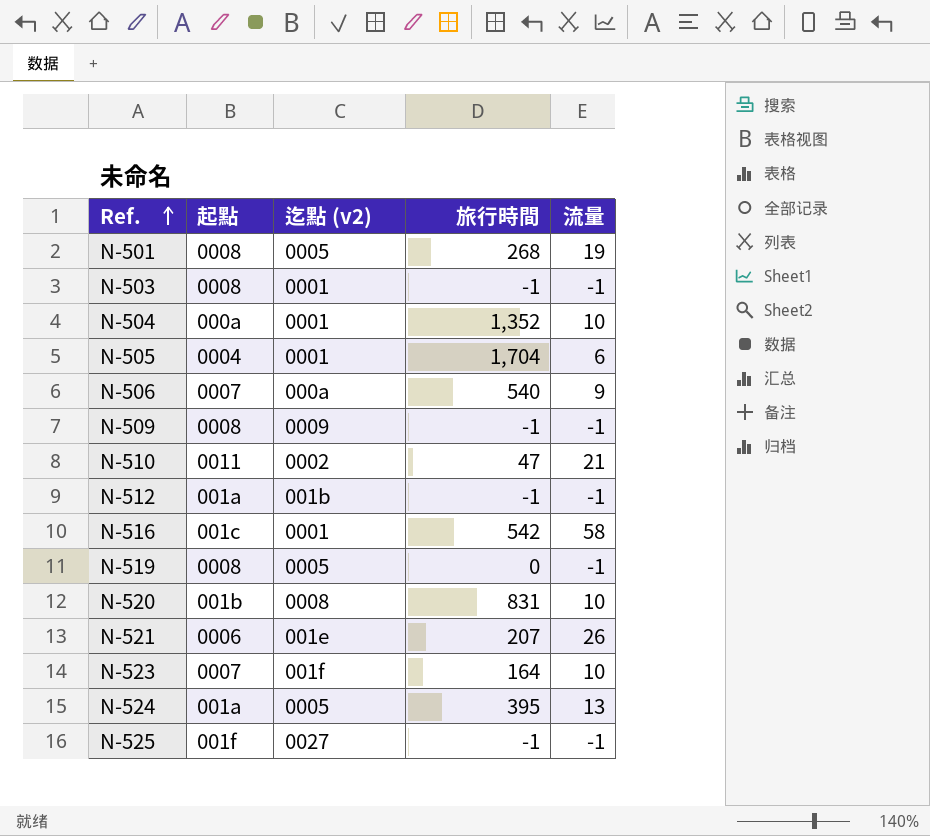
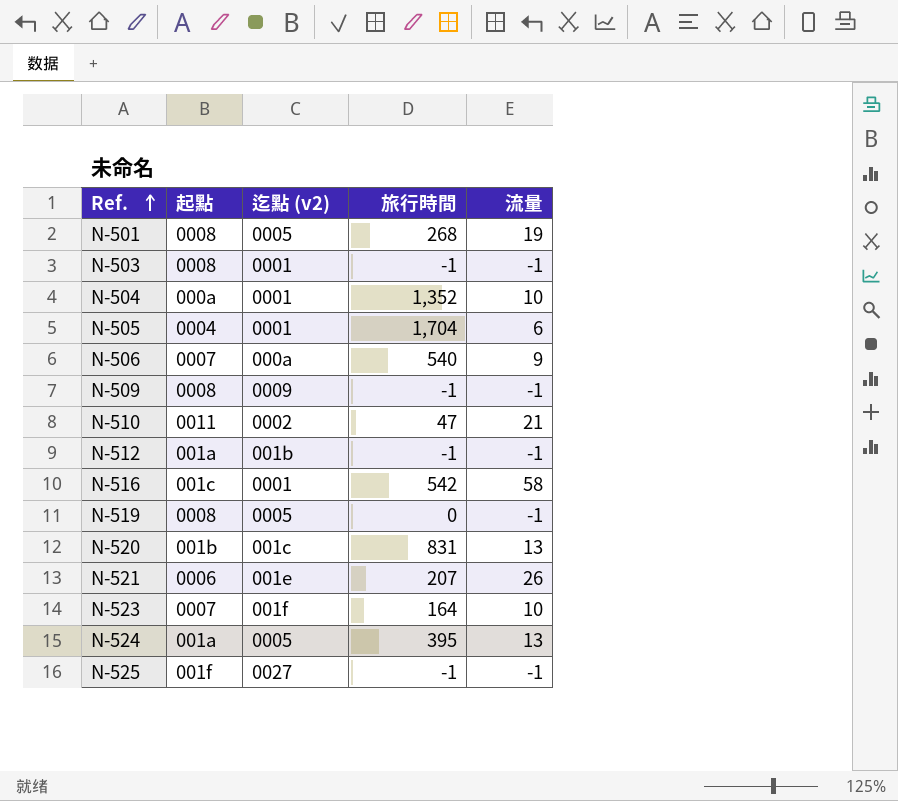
N-520 | 迄點 (v2): 0008 -> 001c
N-520 | 流量: 10 -> 13

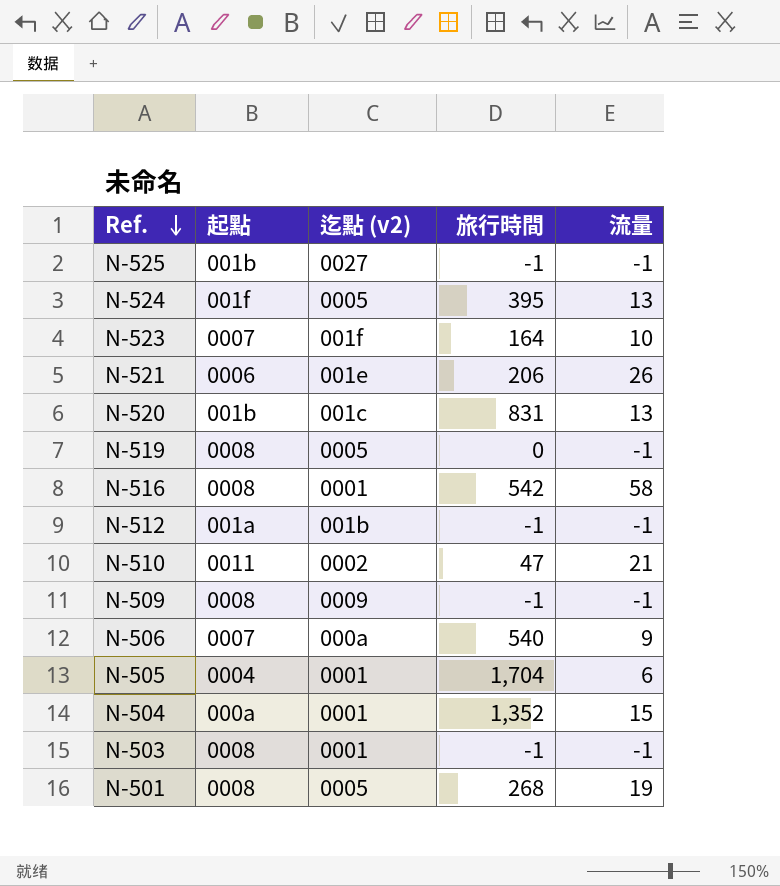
row order: Ref. ascending -> Ref. descending
N-525 | 起點: 001f -> 001b
N-524 | 起點: 001a -> 001f
N-521 | 旅行時間: 207 -> 206
N-516 | 起點: 001c -> 0008
N-504 | 流量: 10 -> 15

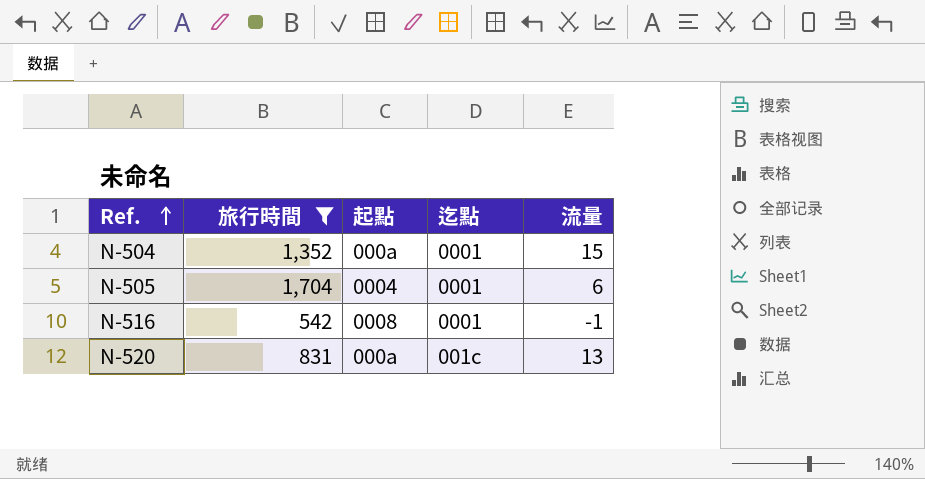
filter: none -> 旅行時間 >= 542
row order: Ref. descending -> Ref. ascending
column 旅行時間 | position: 4 -> 2
column name: 迄點 (v2) -> 迄點
N-516 | 流量: 58 -> -1
N-520 | 起點: 001b -> 000a

